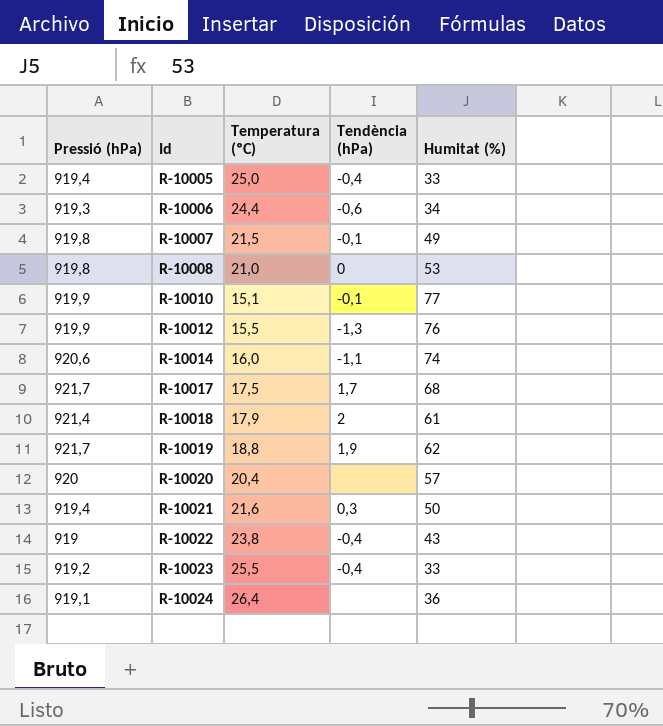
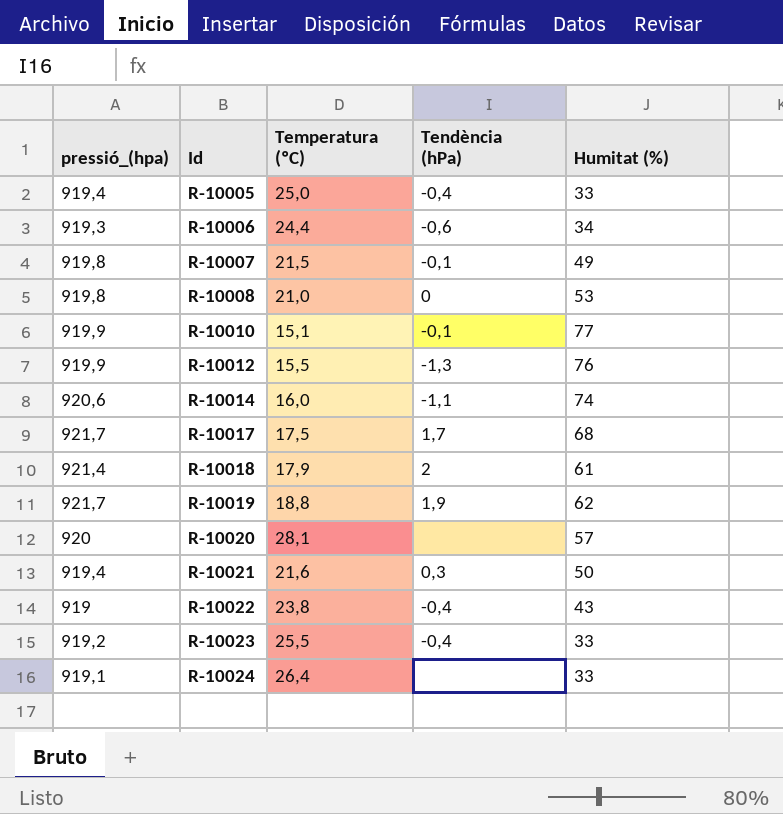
column name: Pressió (hPa) -> pressió_(hpa)
R-10020 | Temperatura (ºC): 20,4 -> 28,1
R-10024 | Humitat (%): 36 -> 33

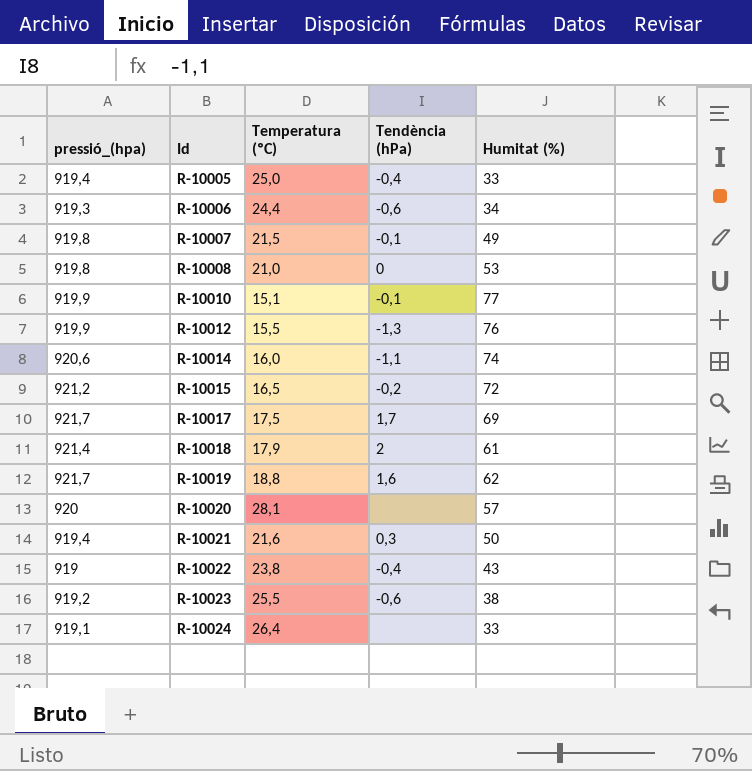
row R-10015: none -> 921,2 | 16,5 | -0,2 | 72
R-10017 | Humitat (%): 68 -> 69
R-10019 | Tendència (hPa): 1,9 -> 1,6
R-10023 | Tendència (hPa): -0,4 -> -0,6
R-10023 | Humitat (%): 33 -> 38

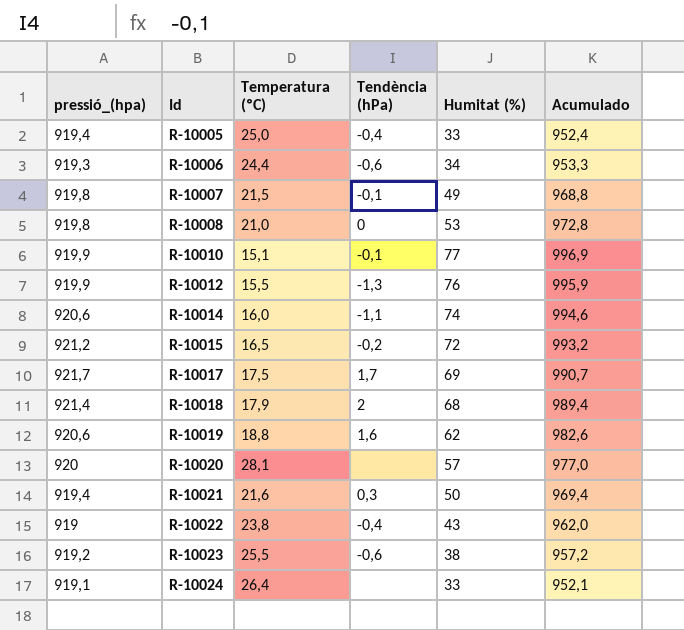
column Acumulado | formula: none -> [pressió_(hpa)] + [Humitat (%)]
R-10018 | Humitat (%): 61 -> 68
R-10019 | pressió_(hpa): 921,7 -> 920,6

